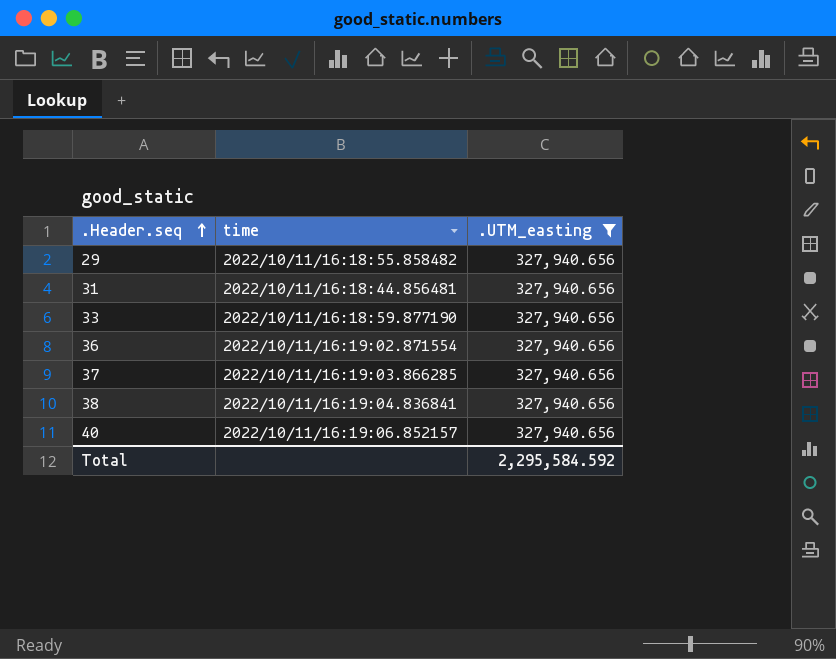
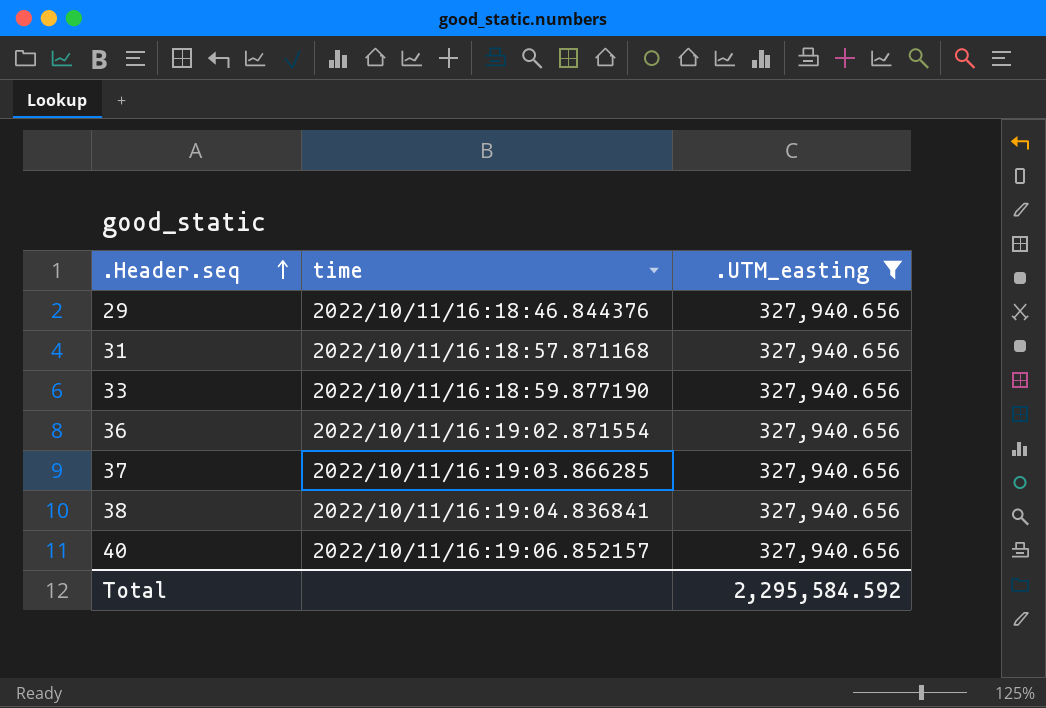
29 | time: 2022/10/11/16:18:55.858482 -> 2022/10/11/16:18:46.844376
31 | time: 2022/10/11/16:18:44.856481 -> 2022/10/11/16:18:57.871168

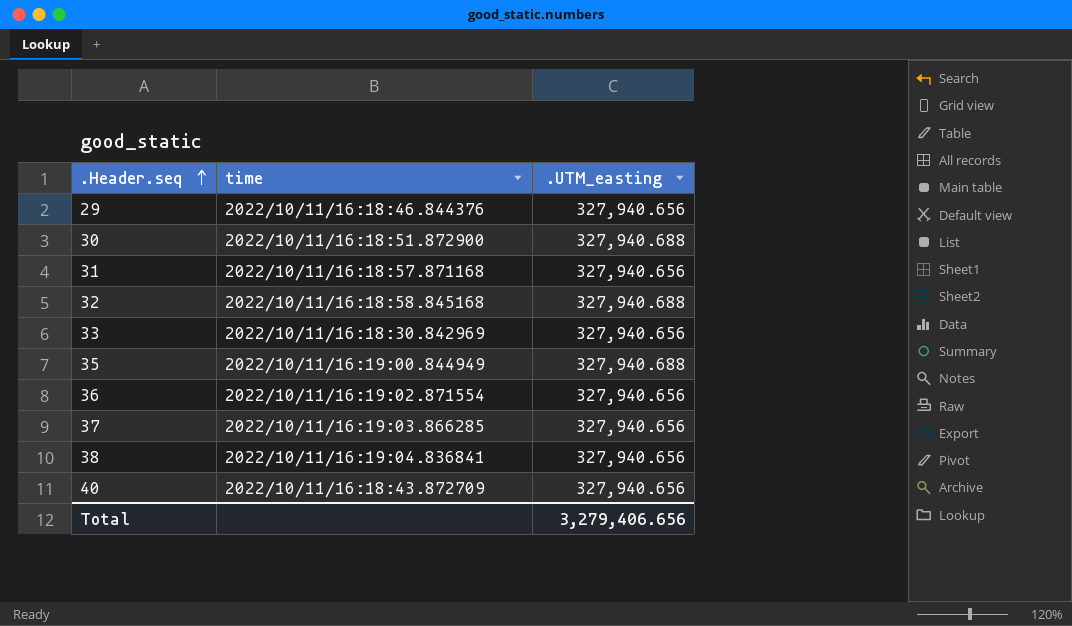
filter: .UTM_easting = 327,940.656 -> none
33 | time: 2022/10/11/16:18:59.877190 -> 2022/10/11/16:18:30.842969
40 | time: 2022/10/11/16:19:06.852157 -> 2022/10/11/16:18:43.872709
Total | .UTM_easting: 2,295,584.592 -> 3,279,406.656

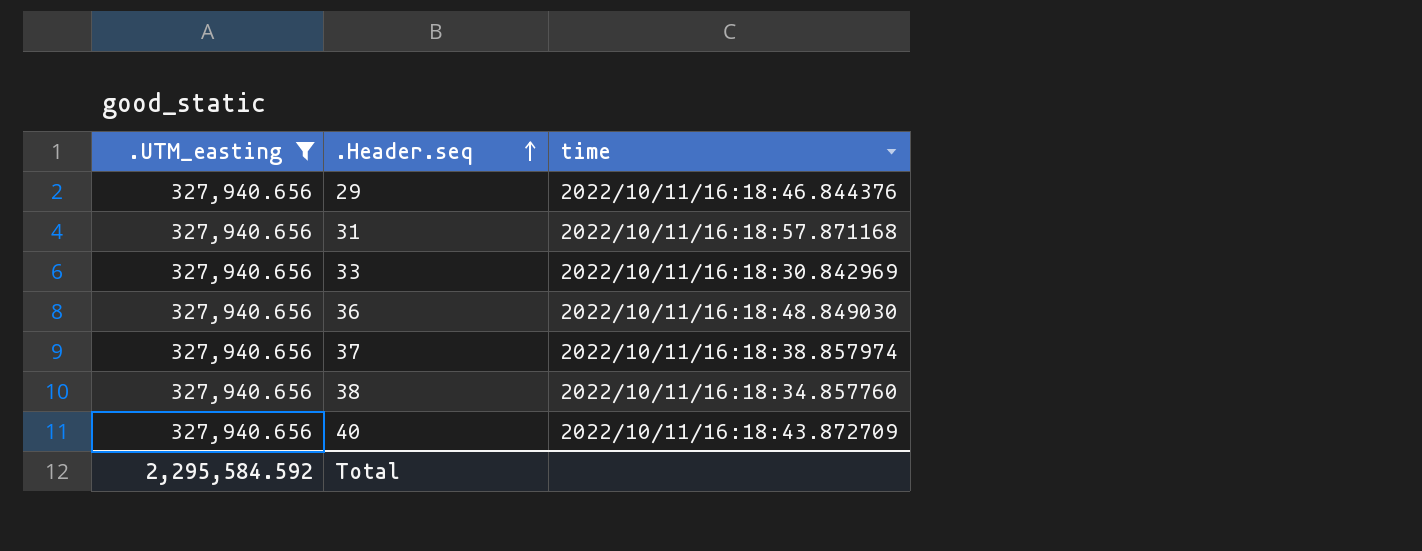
filter: none -> .UTM_easting = 327,940.656
column .UTM_easting | position: 3 -> 1
36 | time: 2022/10/11/16:19:02.871554 -> 2022/10/11/16:18:48.849030
37 | time: 2022/10/11/16:19:03.866285 -> 2022/10/11/16:18:38.857974
38 | time: 2022/10/11/16:19:04.836841 -> 2022/10/11/16:18:34.857760
Total | .UTM_easting: 3,279,406.656 -> 2,295,584.592

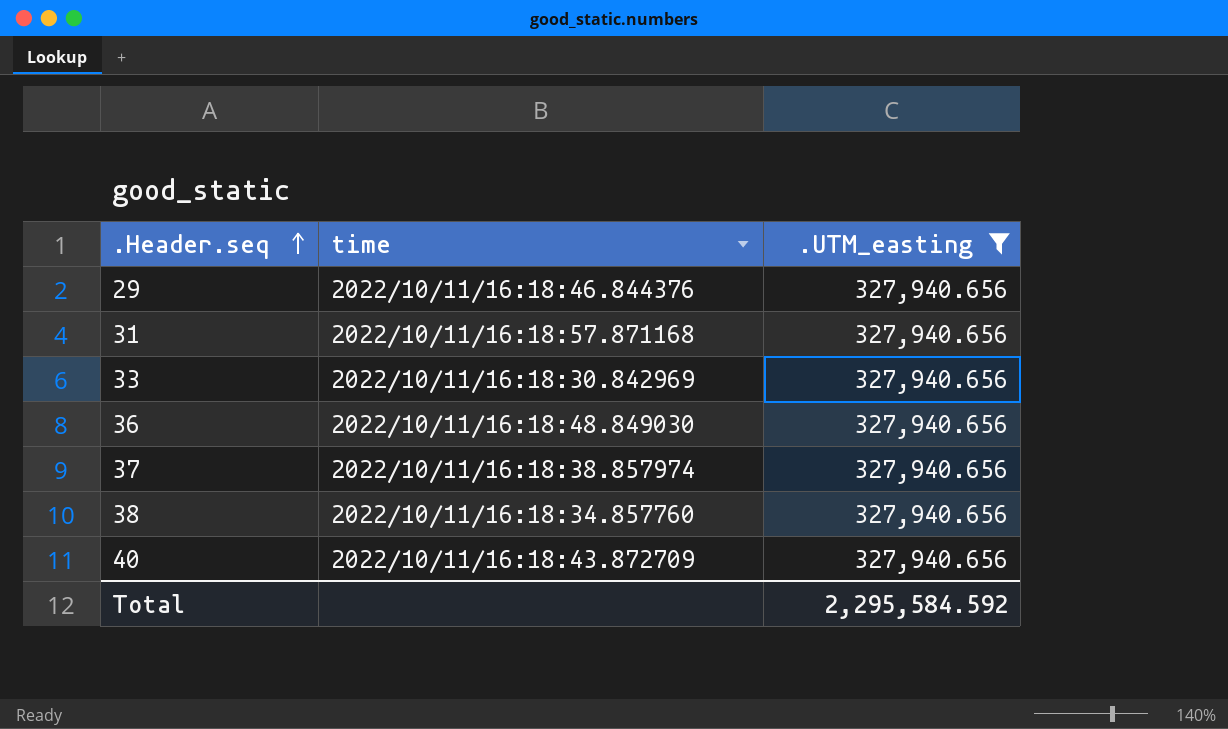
column .UTM_easting | position: 1 -> 3

